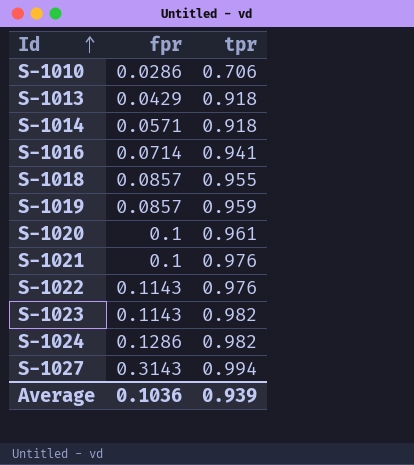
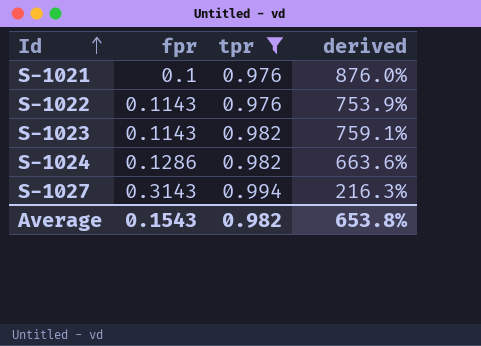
filter: none -> tpr >= 0.976
column derived | formula: none -> ([tpr] - [fpr]) / [fpr]
Average | fpr: 0.1036 -> 0.1543
Average | tpr: 0.939 -> 0.982

